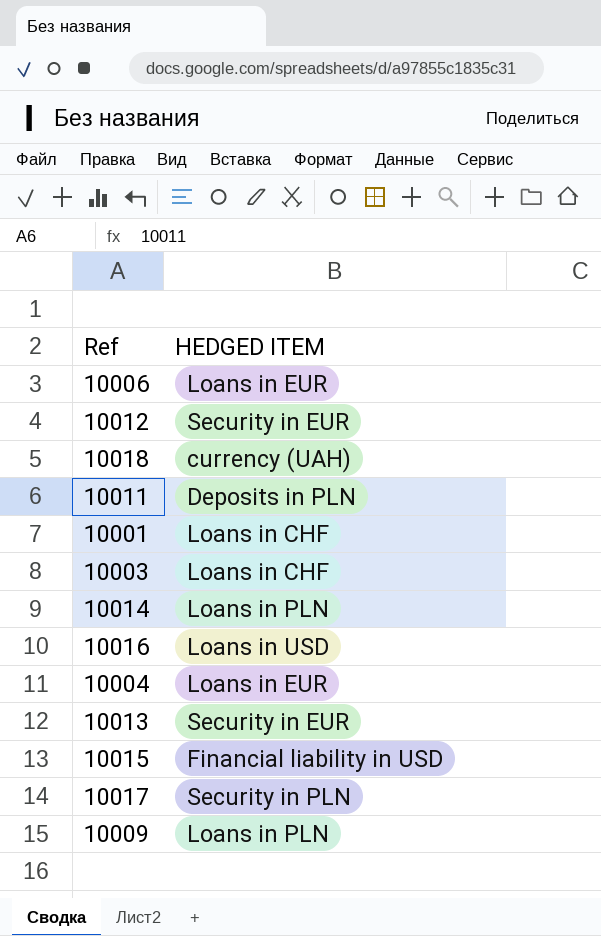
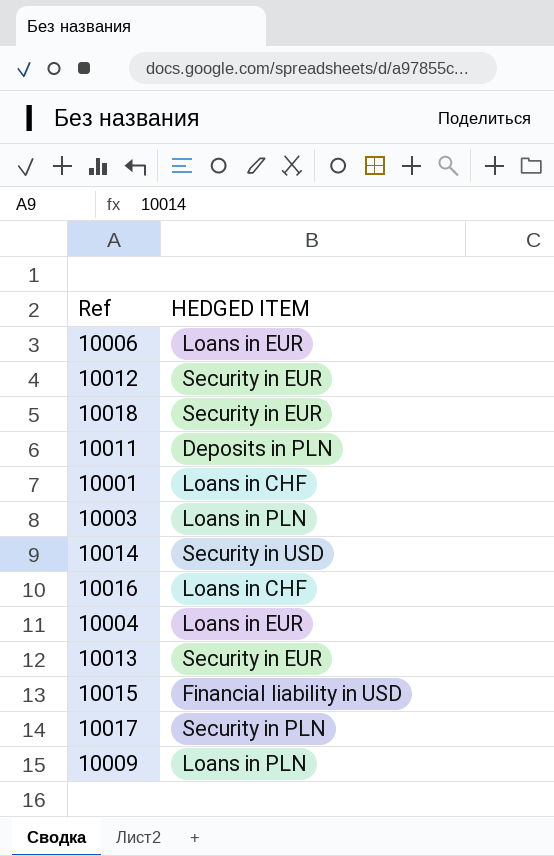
10018 | HEDGED ITEM: currency (UAH) -> Security in EUR
10003 | HEDGED ITEM: Loans in CHF -> Loans in PLN
10014 | HEDGED ITEM: Loans in PLN -> Security in USD
10016 | HEDGED ITEM: Loans in USD -> Loans in CHF

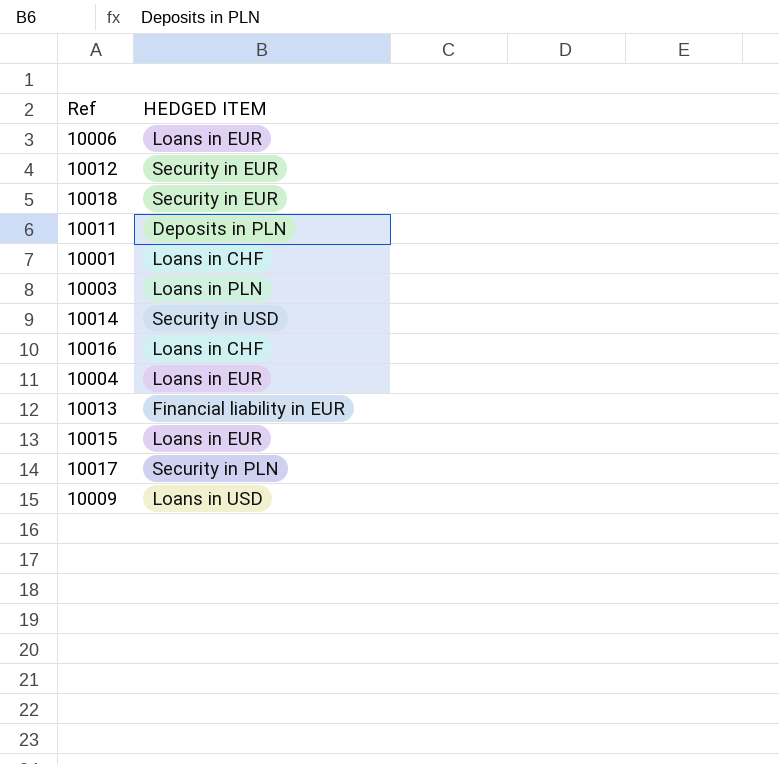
10013 | HEDGED ITEM: Security in EUR -> Financial liability in EUR
10015 | HEDGED ITEM: Financial liability in USD -> Loans in EUR
10009 | HEDGED ITEM: Loans in PLN -> Loans in USD

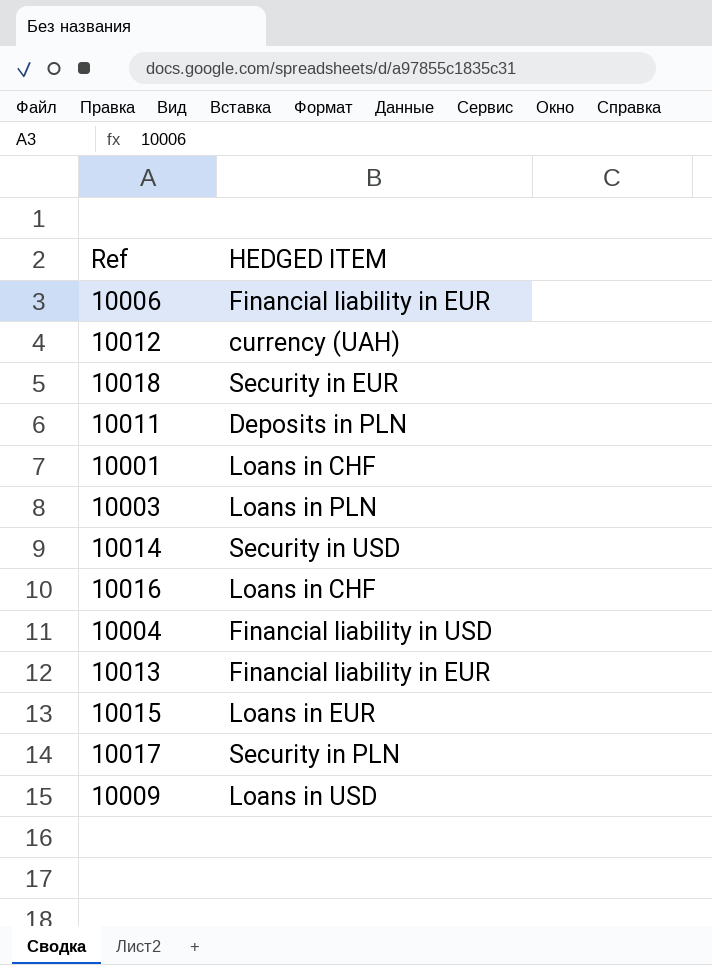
10006 | HEDGED ITEM: Loans in EUR -> Financial liability in EUR
10012 | HEDGED ITEM: Security in EUR -> currency (UAH)
10004 | HEDGED ITEM: Loans in EUR -> Financial liability in USD

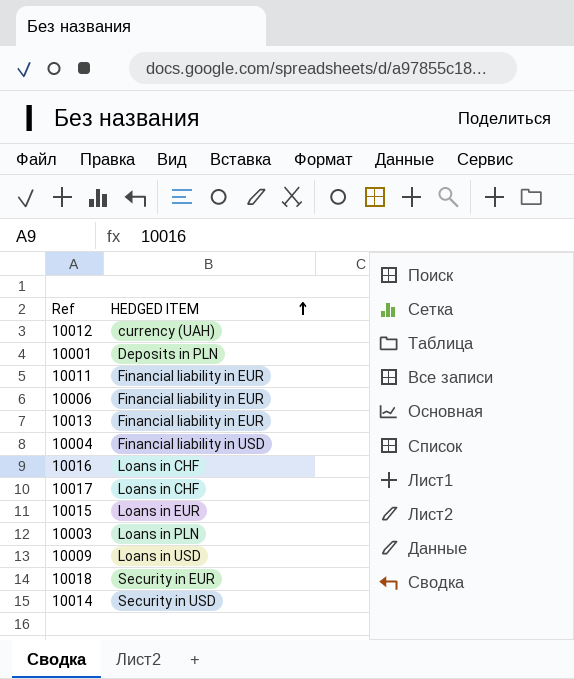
row order: none -> HEDGED ITEM ascending
10001 | HEDGED ITEM: Loans in CHF -> Deposits in PLN
10011 | HEDGED ITEM: Deposits in PLN -> Financial liability in EUR
10017 | HEDGED ITEM: Security in PLN -> Loans in CHF

